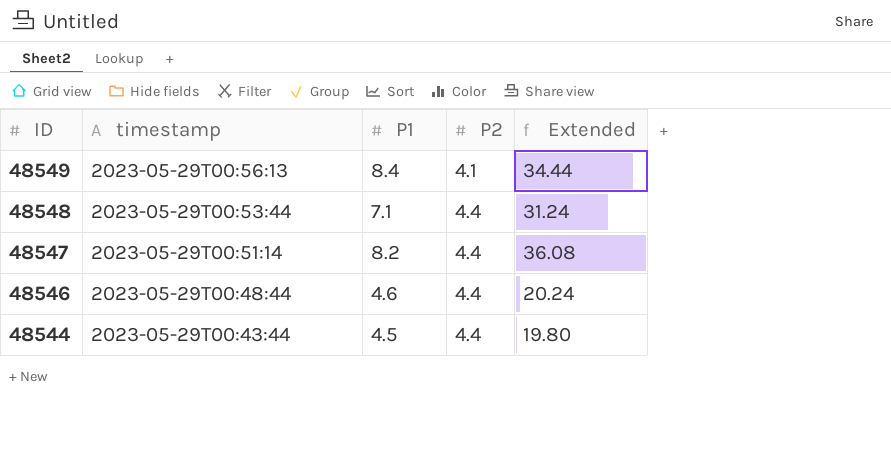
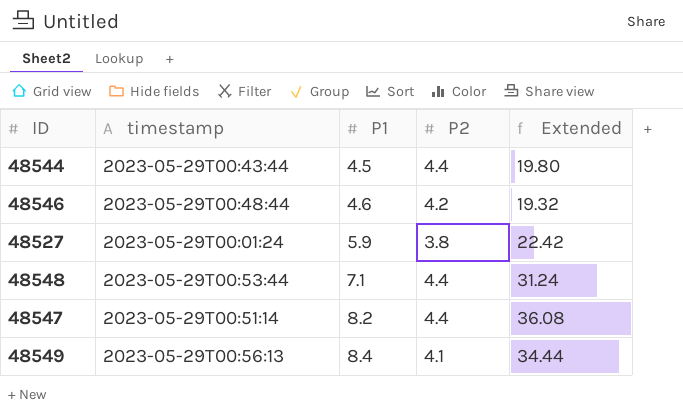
row order: ID descending -> P1 ascending
48546 | P2: 4.4 -> 4.2
48546 | Extended: 20.24 -> 19.32
row 48527: none -> 2023-05-29T00:01:24 | 5.9 | 3.8 | 22.42

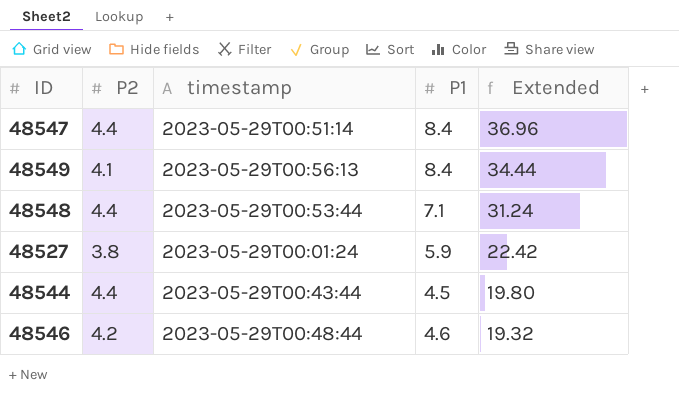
row order: P1 ascending -> Extended descending
column P2 | position: 4 -> 2
48547 | P1: 8.2 -> 8.4
48547 | Extended: 36.08 -> 36.96

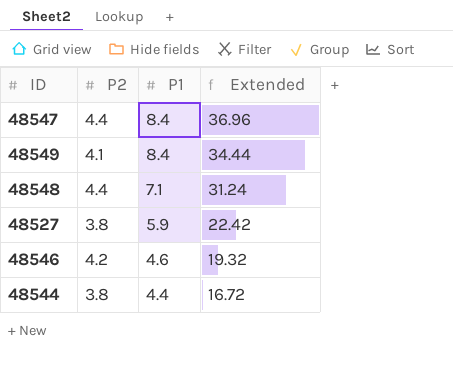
row order: Extended descending -> P1 descending
column timestamp | position: 3 -> none
48544 | P2: 4.4 -> 3.8
48544 | P1: 4.5 -> 4.4
48544 | Extended: 19.80 -> 16.72

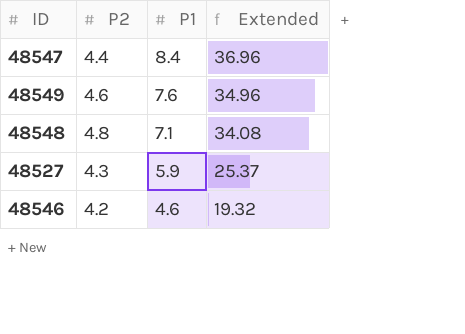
row 48544: 3.8 | 4.4 | 16.72 -> none
48549 | P2: 4.1 -> 4.6
48549 | P1: 8.4 -> 7.6
48549 | Extended: 34.44 -> 34.96
48548 | P2: 4.4 -> 4.8
48548 | Extended: 31.24 -> 34.08
48527 | P2: 3.8 -> 4.3
48527 | Extended: 22.42 -> 25.37

